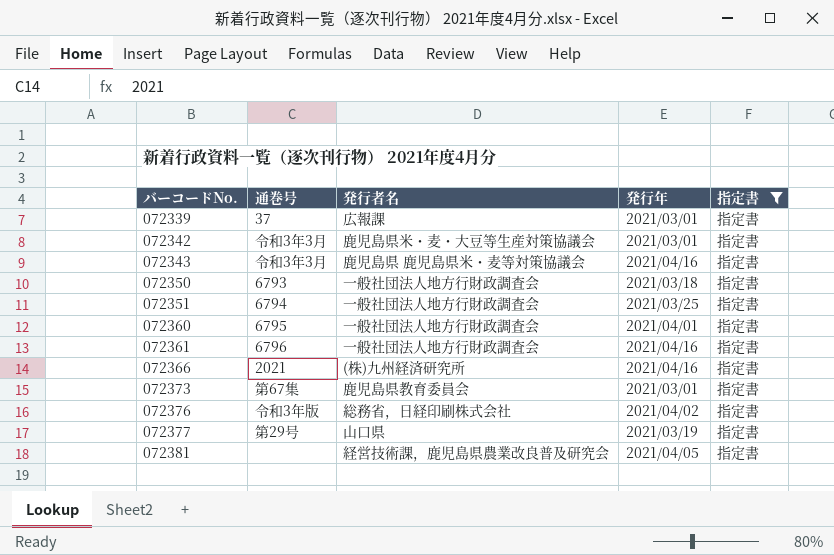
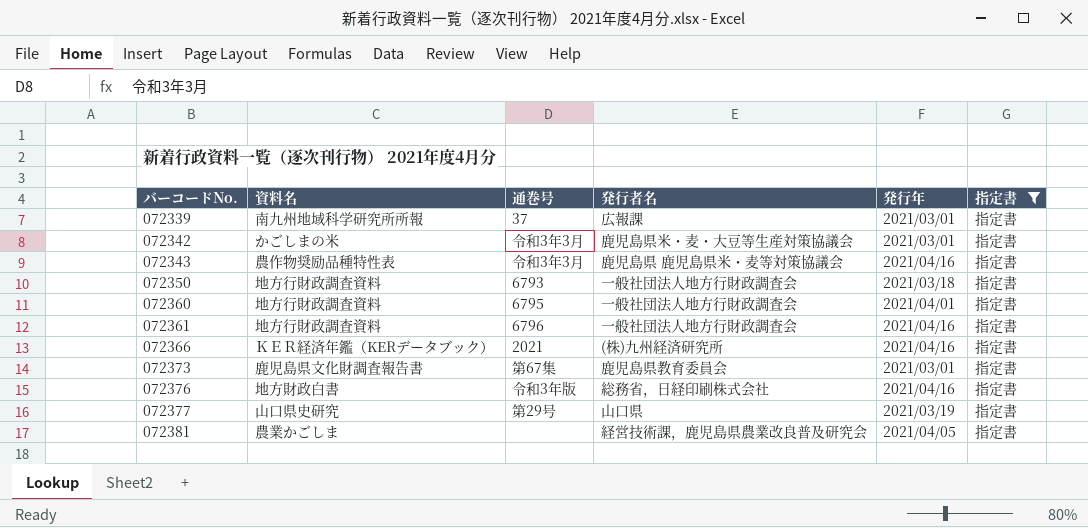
column 資料名 | position: none -> 2
row 072351: 6794 | 一般社団法人地方行財政調査会 | 2021/03/25 | 指定書 -> none
072376 | 発行年: 2021/04/02 -> 2021/04/16

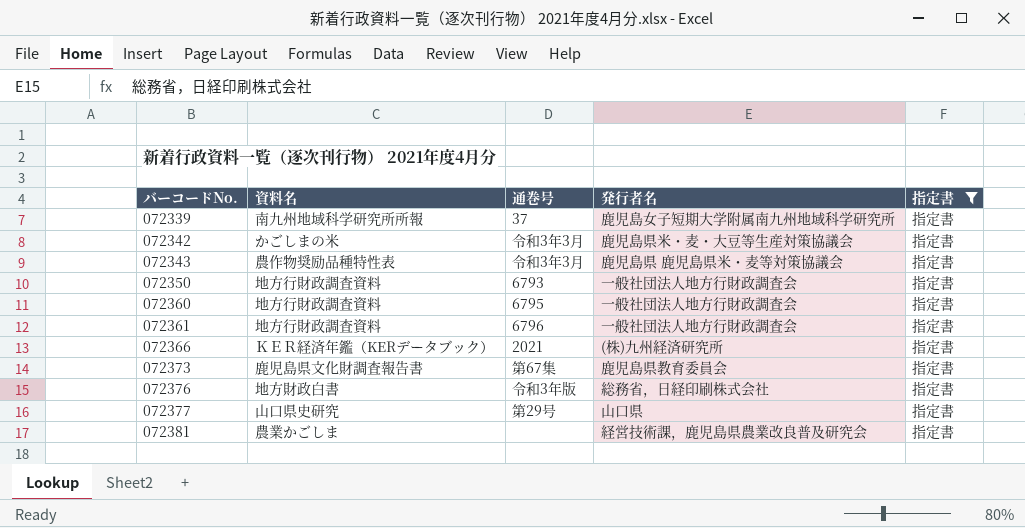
column 発行年 | position: 5 -> none
072339 | 発行者名: 広報課 -> 鹿児島女子短期大学附属南九州地域科学研究所

